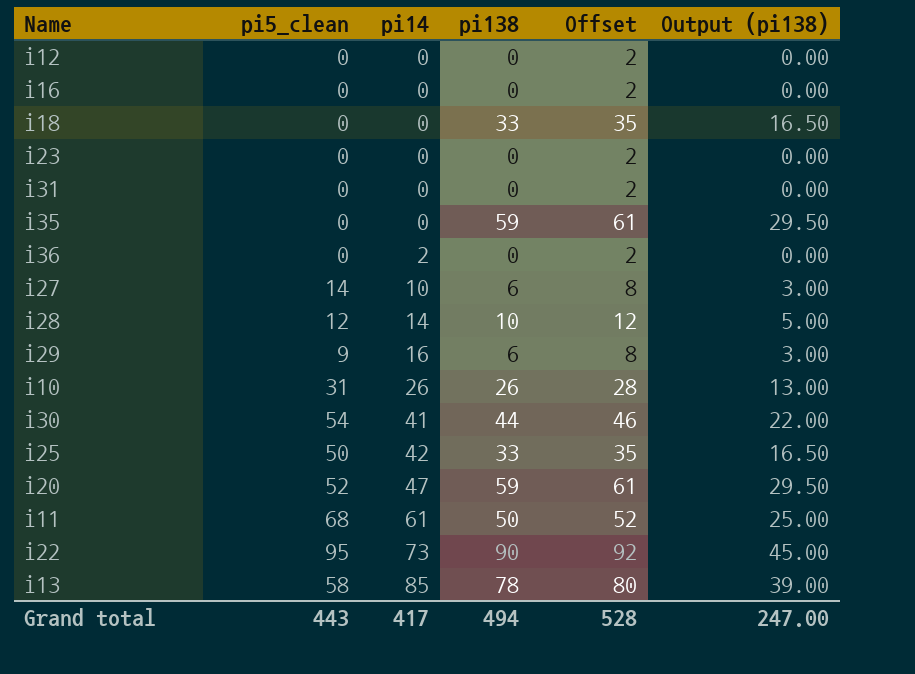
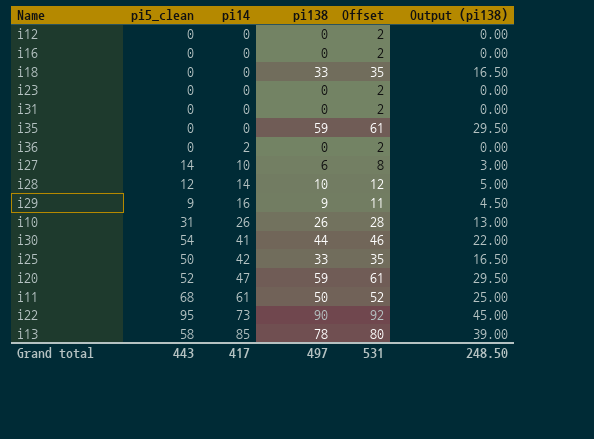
i29 | pi138: 6 -> 9
i29 | Offset: 8 -> 11
i29 | Output (pi138): 3.00 -> 4.50
Grand total | pi138: 494 -> 497
Grand total | Offset: 528 -> 531
Grand total | Output (pi138): 247.00 -> 248.50

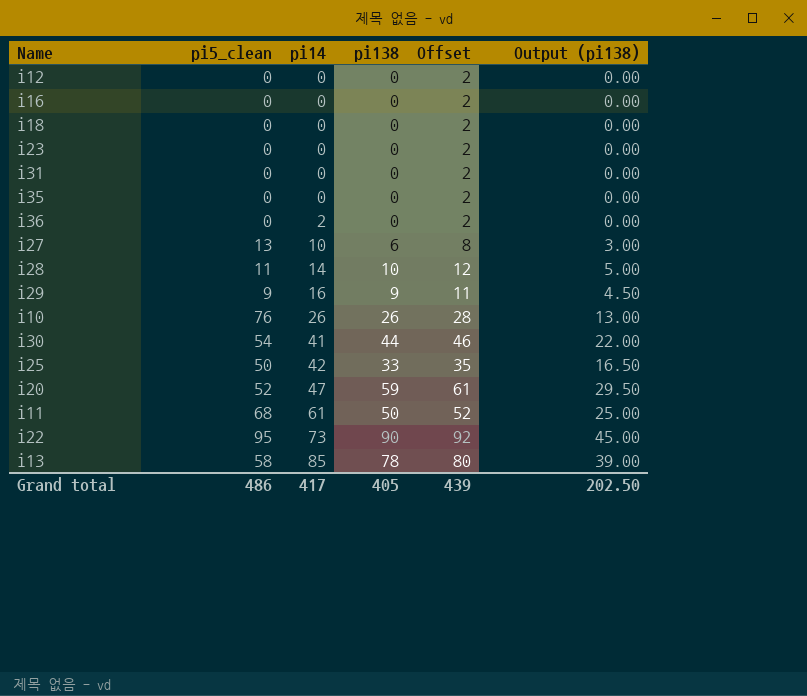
i18 | pi138: 33 -> 0
i18 | Offset: 35 -> 2
i18 | Output (pi138): 16.50 -> 0.00
i35 | pi138: 59 -> 0
i35 | Offset: 61 -> 2
i35 | Output (pi138): 29.50 -> 0.00
i27 | pi5_clean: 14 -> 13
i28 | pi5_clean: 12 -> 11
i10 | pi5_clean: 31 -> 76
Grand total | pi5_clean: 443 -> 486
Grand total | pi138: 497 -> 405
Grand total | Offset: 531 -> 439
Grand total | Output (pi138): 248.50 -> 202.50

